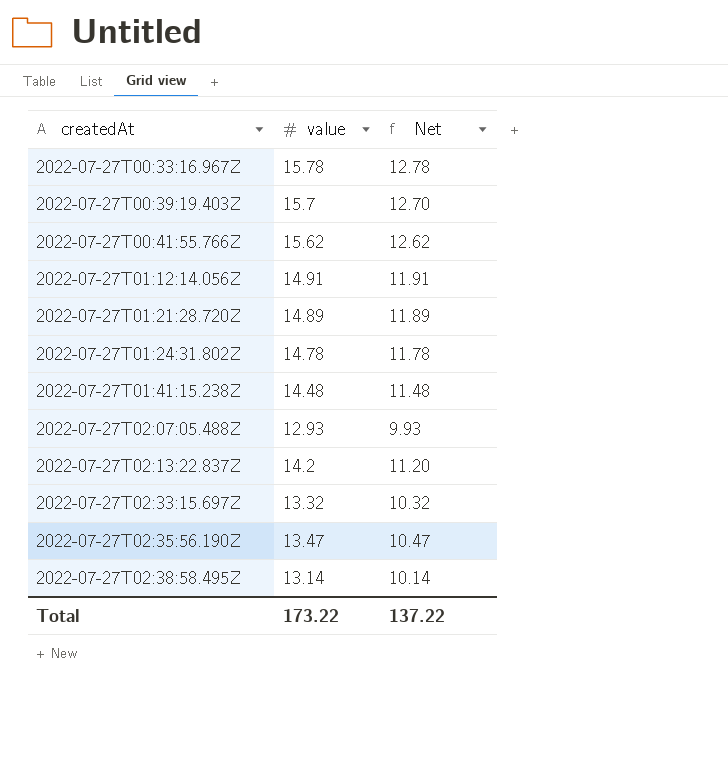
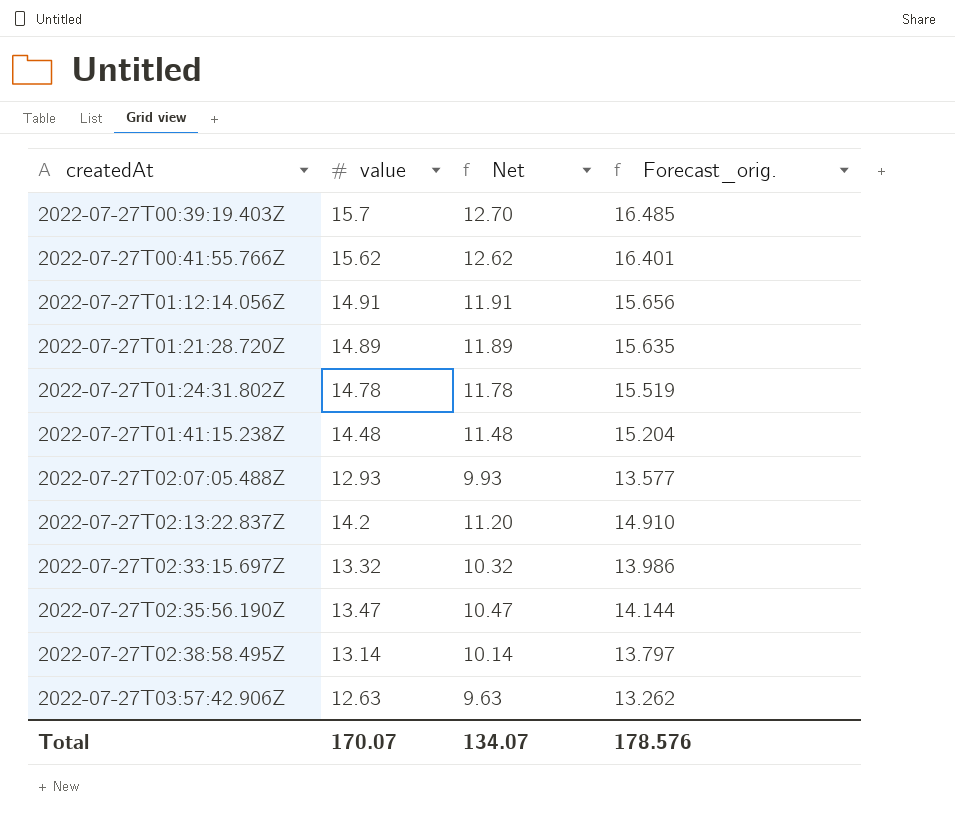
column Forecast_orig. | formula: none -> [value] * 1.05
row 2022-07-27T00:33:16.967Z: 15.78 | 12.78 -> none
row 2022-07-27T03:57:42.906Z: none -> 12.63 | 9.63 | 13.262
Total | value: 173.22 -> 170.07
Total | Net: 137.22 -> 134.07

